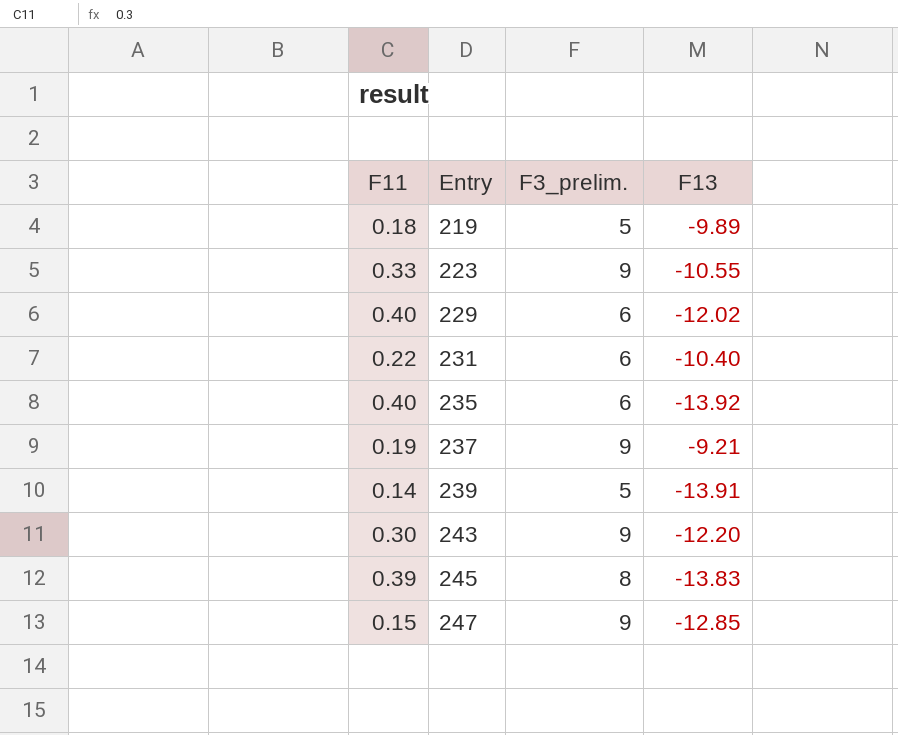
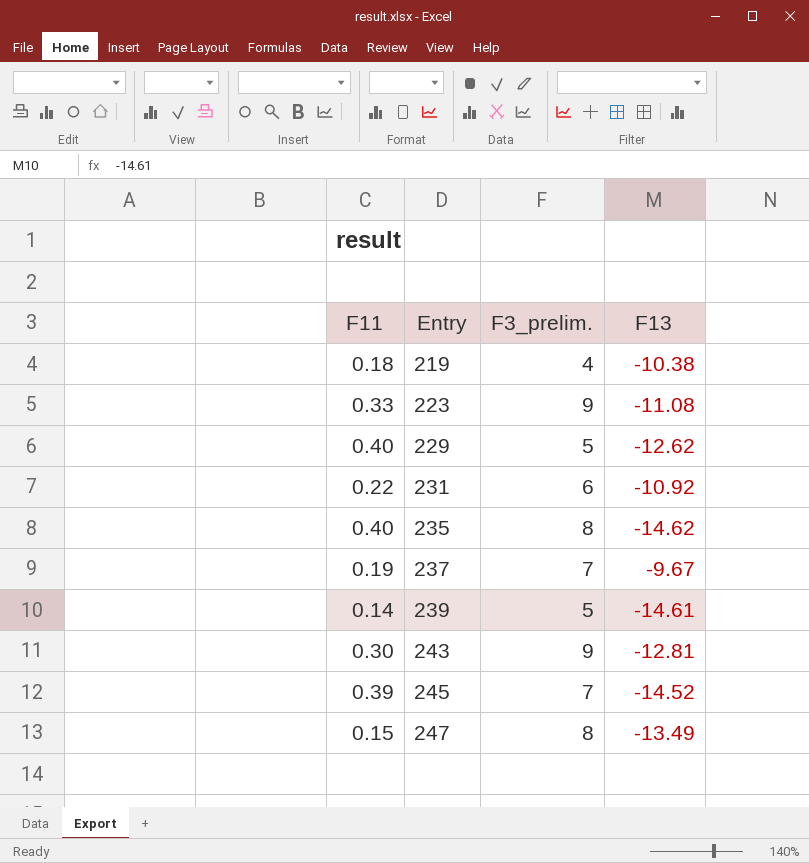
219 | F3_prelim.: 5 -> 4
219 | F13: -9.89 -> -10.38
223 | F13: -10.55 -> -11.08
229 | F3_prelim.: 6 -> 5
229 | F13: -12.02 -> -12.62
231 | F13: -10.40 -> -10.92
235 | F3_prelim.: 6 -> 8
235 | F13: -13.92 -> -14.62
237 | F3_prelim.: 9 -> 7
237 | F13: -9.21 -> -9.67
239 | F13: -13.91 -> -14.61
243 | F13: -12.20 -> -12.81
245 | F3_prelim.: 8 -> 7
245 | F13: -13.83 -> -14.52
247 | F3_prelim.: 9 -> 8
247 | F13: -12.85 -> -13.49

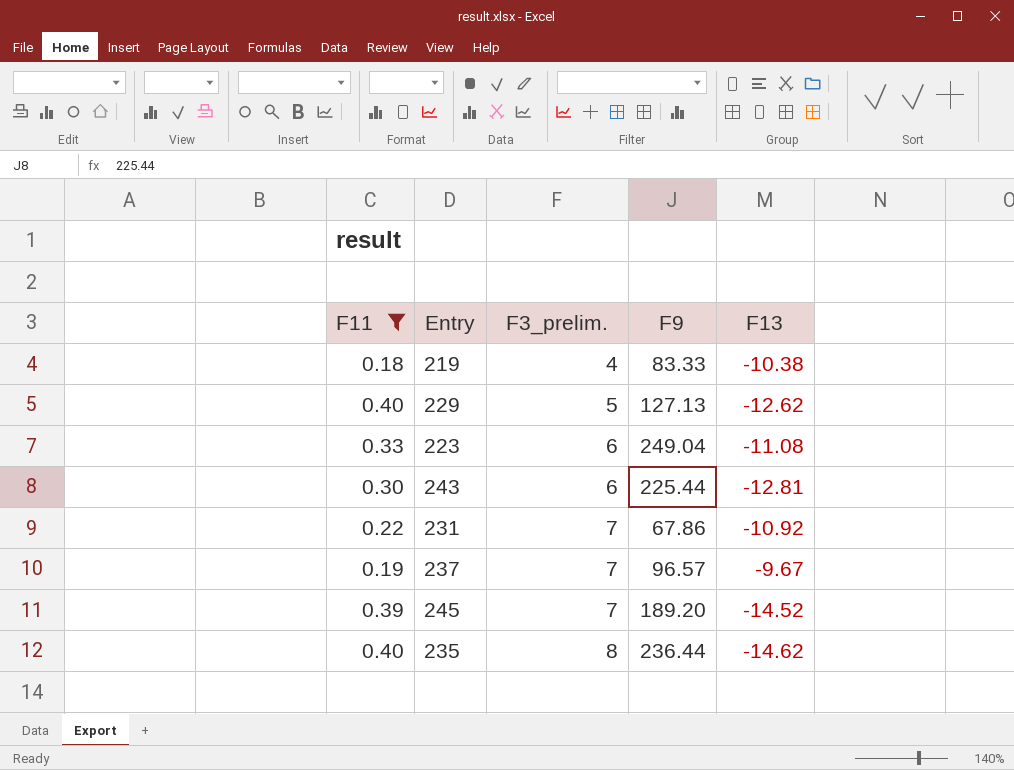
filter: none -> F11 >= 0.18
row order: Entry ascending -> F3_prelim. ascending
column F9 | position: none -> 4
223 | F3_prelim.: 9 -> 6
243 | F3_prelim.: 9 -> 6
231 | F3_prelim.: 6 -> 7

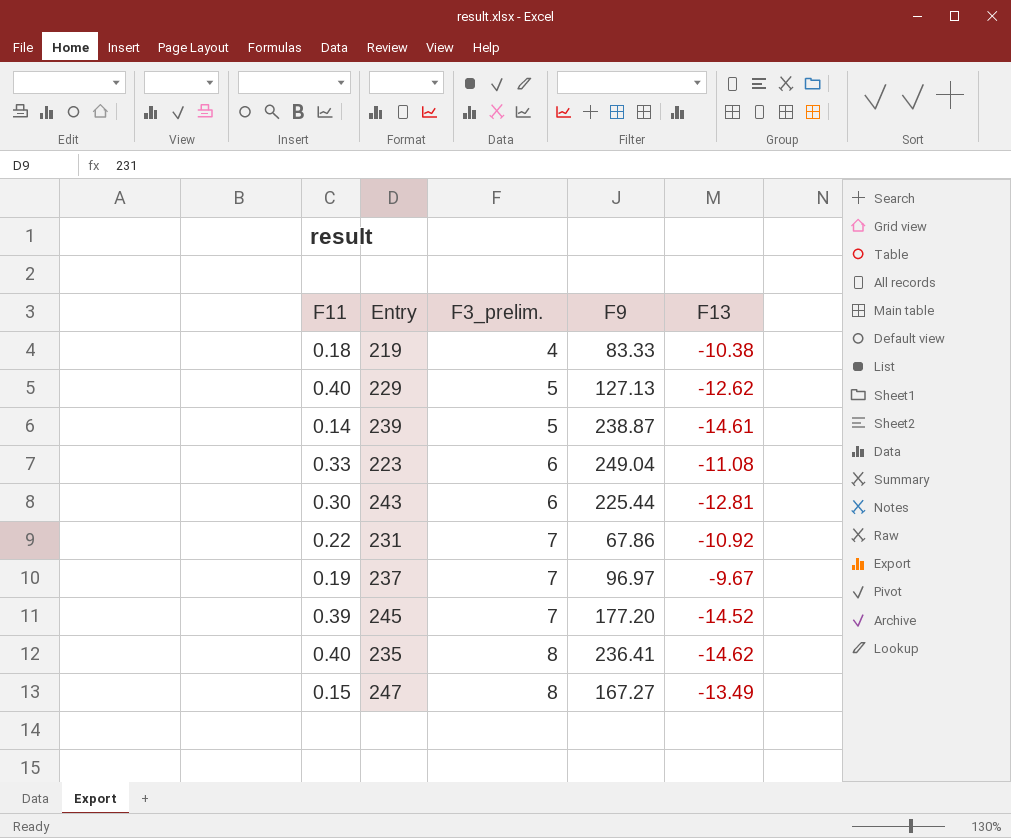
filter: F11 >= 0.18 -> none
237 | F9: 96.57 -> 96.97
245 | F9: 189.20 -> 177.20
235 | F9: 236.44 -> 236.41

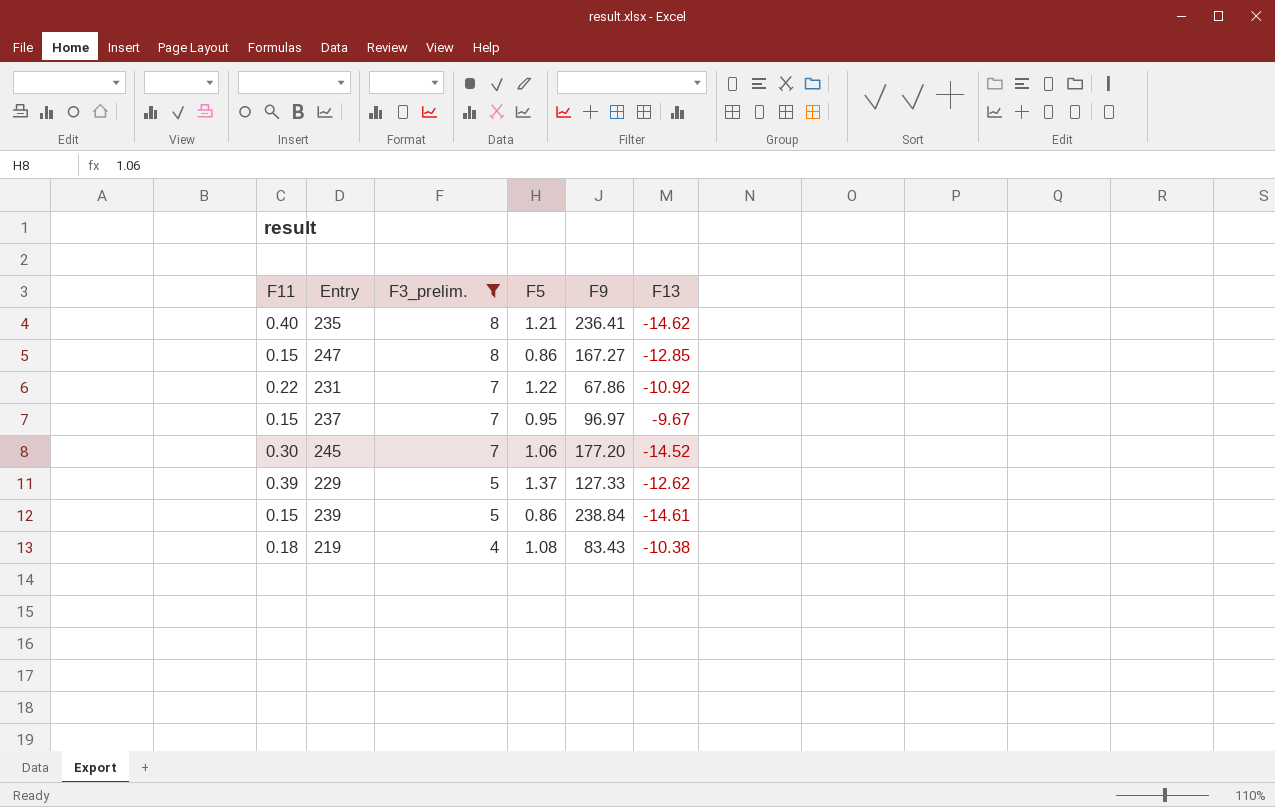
filter: none -> F3_prelim. != 6
row order: F3_prelim. ascending -> F3_prelim. descending
column F5 | position: none -> 4
247 | F13: -13.49 -> -12.85
237 | F11: 0.19 -> 0.15
245 | F11: 0.39 -> 0.30
229 | F11: 0.40 -> 0.39
229 | F9: 127.13 -> 127.33
239 | F11: 0.14 -> 0.15
239 | F9: 238.87 -> 238.84
219 | F9: 83.33 -> 83.43

